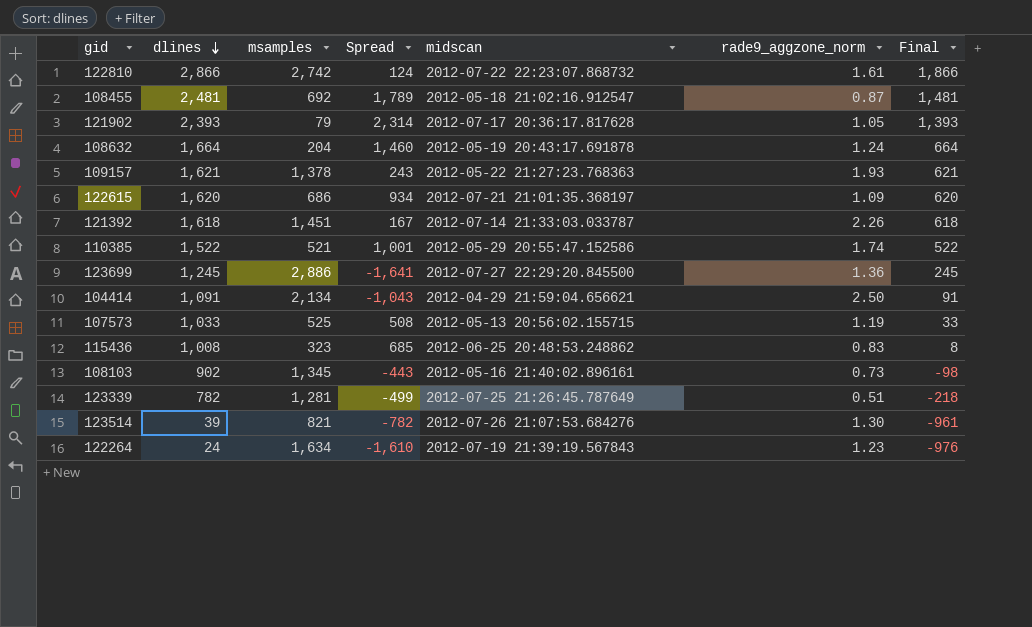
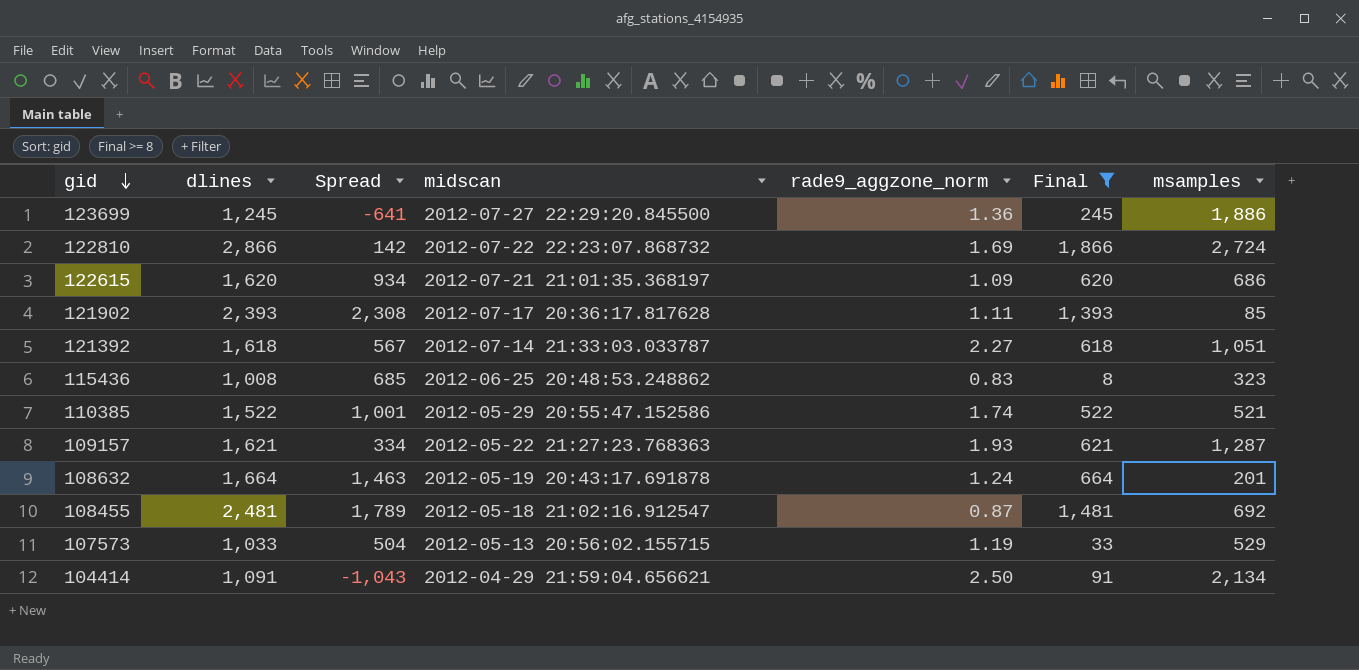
filter: none -> Final >= 8
row order: dlines descending -> gid descending
column msamples | position: 3 -> 7
123699 | Spread: -1,641 -> -641
123699 | msamples: 2,886 -> 1,886
122810 | Spread: 124 -> 142
122810 | rade9_aggzone_norm: 1.61 -> 1.69
122810 | msamples: 2,742 -> 2,724
121902 | Spread: 2,314 -> 2,308
121902 | rade9_aggzone_norm: 1.05 -> 1.11
121902 | msamples: 79 -> 85
121392 | Spread: 167 -> 567
121392 | rade9_aggzone_norm: 2.26 -> 2.27
121392 | msamples: 1,451 -> 1,051
109157 | Spread: 243 -> 334
109157 | msamples: 1,378 -> 1,287
108632 | Spread: 1,460 -> 1,463
108632 | msamples: 204 -> 201
107573 | Spread: 508 -> 504
107573 | msamples: 525 -> 529

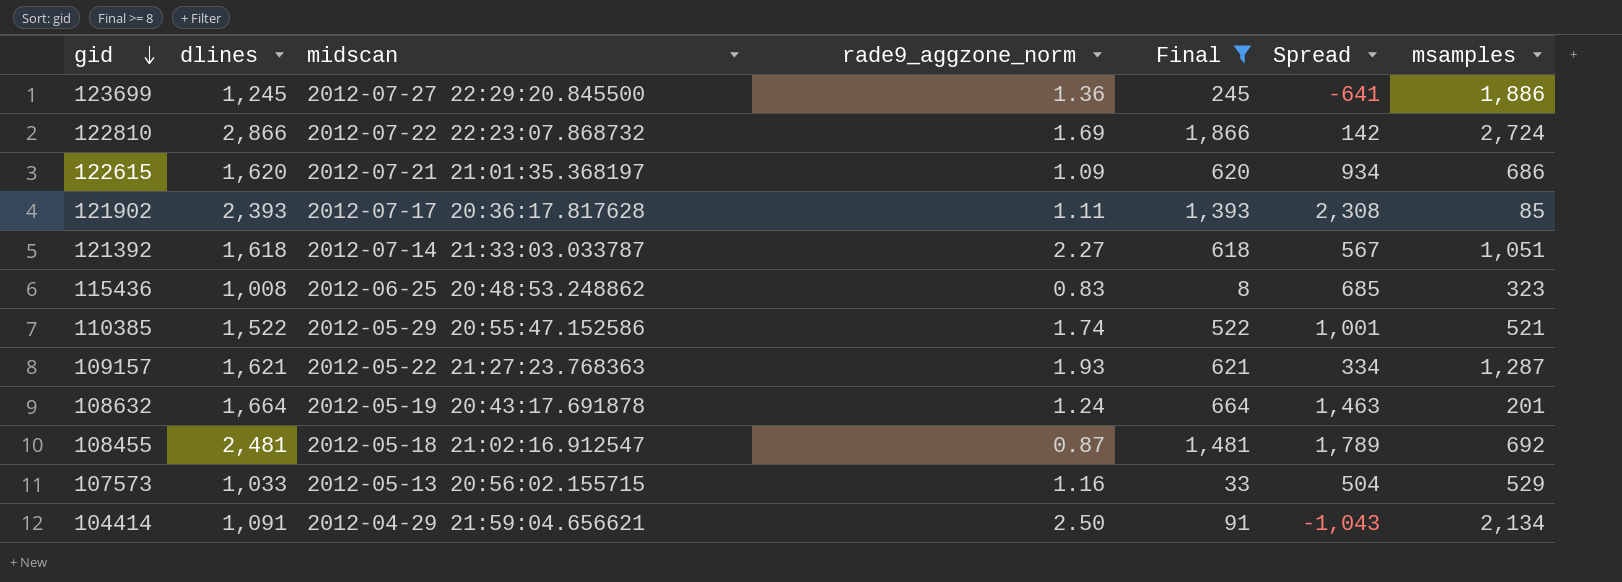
column Spread | position: 3 -> 6
107573 | rade9_aggzone_norm: 1.19 -> 1.16

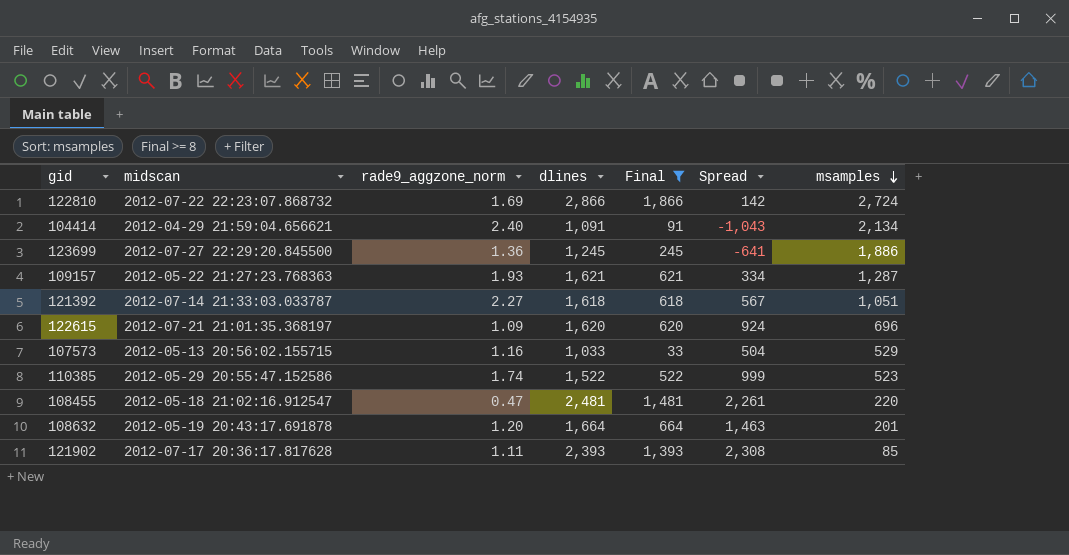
row order: gid descending -> msamples descending
column dlines | position: 2 -> 4
row 115436: 1,008 | 2012-06-25 20:48:53.248862 | 0.83 | 8 | 685 | 323 -> none
104414 | rade9_aggzone_norm: 2.50 -> 2.40
122615 | Spread: 934 -> 924
122615 | msamples: 686 -> 696
110385 | Spread: 1,001 -> 999
110385 | msamples: 521 -> 523
108455 | rade9_aggzone_norm: 0.87 -> 0.47
108455 | Spread: 1,789 -> 2,261
108455 | msamples: 692 -> 220
108632 | rade9_aggzone_norm: 1.24 -> 1.20

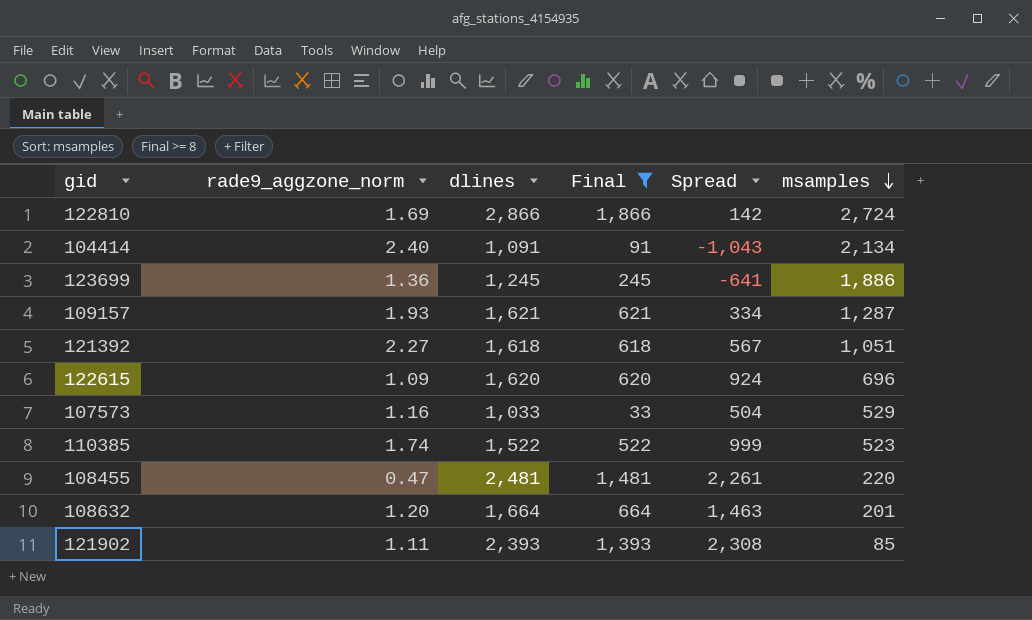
column midscan | position: 2 -> none

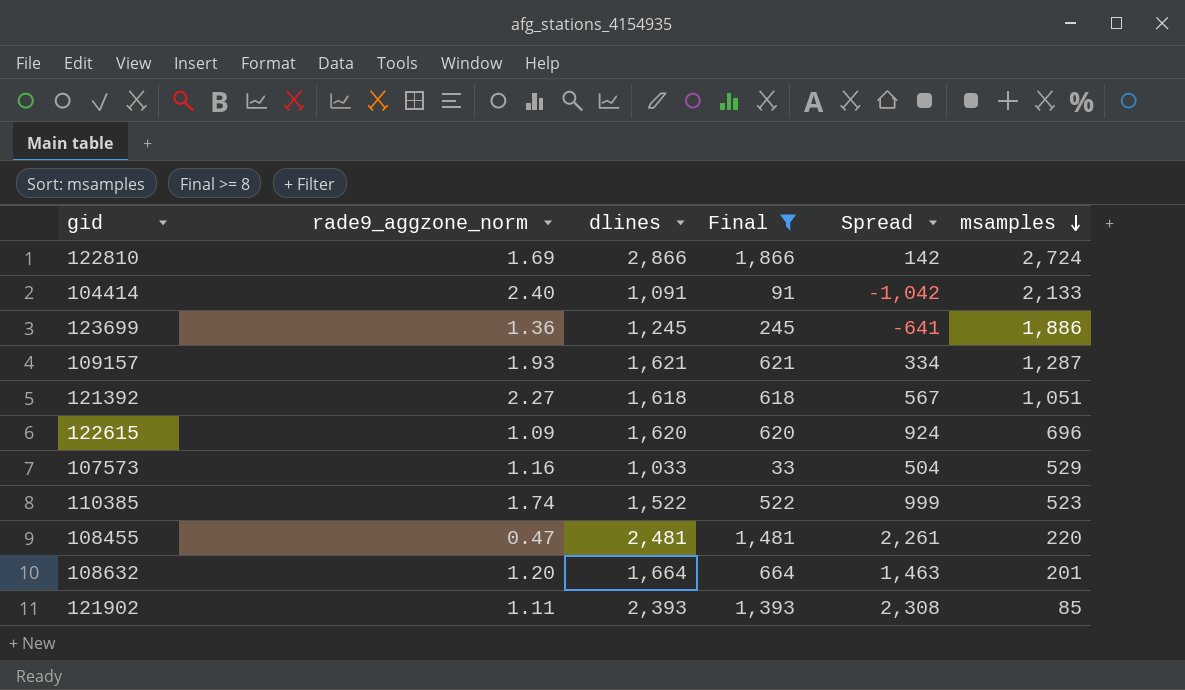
104414 | Spread: -1,043 -> -1,042
104414 | msamples: 2,134 -> 2,133

